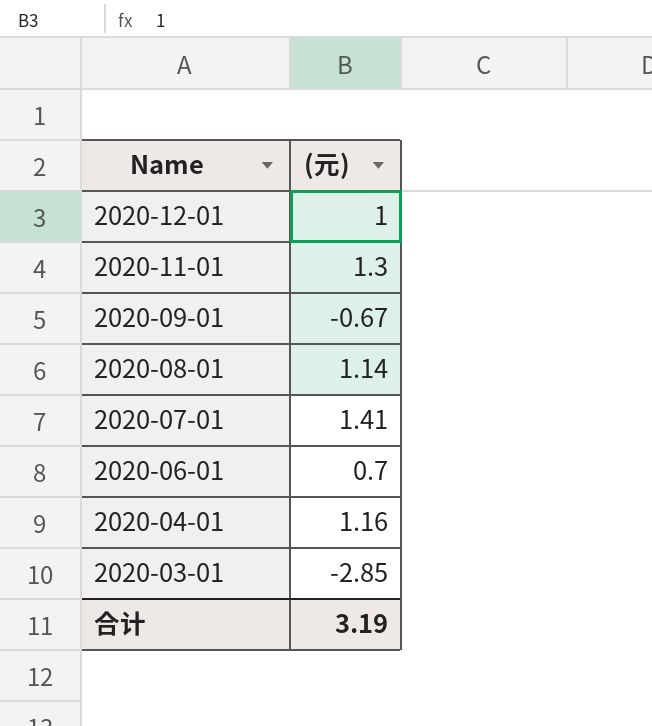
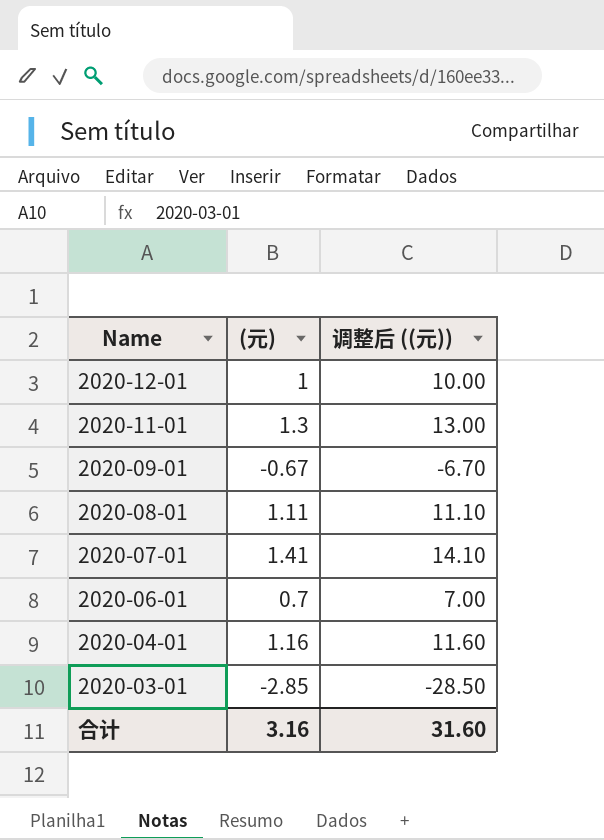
column 调整后 ((元)) | formula: none -> [(元)] * 10
2020-08-01 | (元): 1.14 -> 1.11
合计 | (元): 3.19 -> 3.16

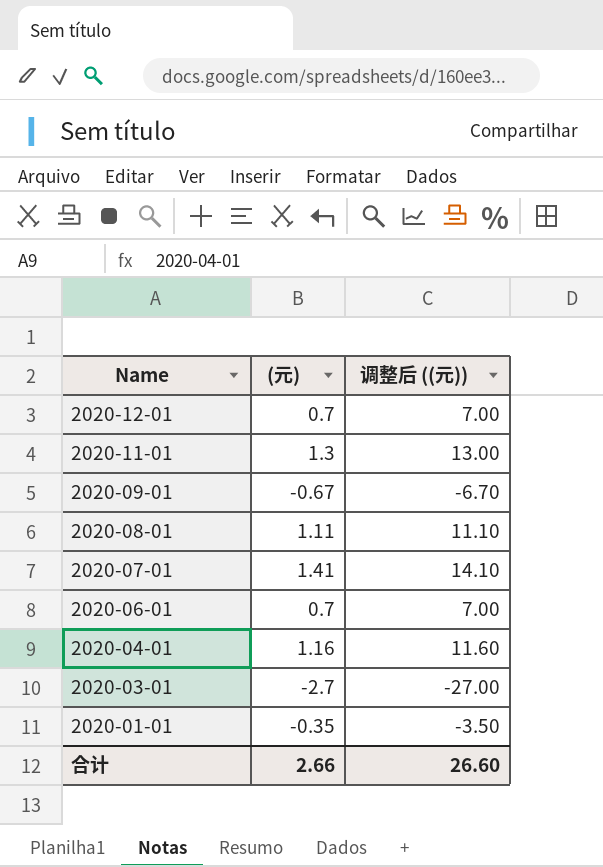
2020-12-01 | (元): 1 -> 0.7
2020-12-01 | 调整后 ((元)): 10.00 -> 7.00
2020-03-01 | (元): -2.85 -> -2.7
2020-03-01 | 调整后 ((元)): -28.50 -> -27.00
row 2020-01-01: none -> -0.35 | -3.50
合计 | (元): 3.16 -> 2.66
合计 | 调整后 ((元)): 31.60 -> 26.60

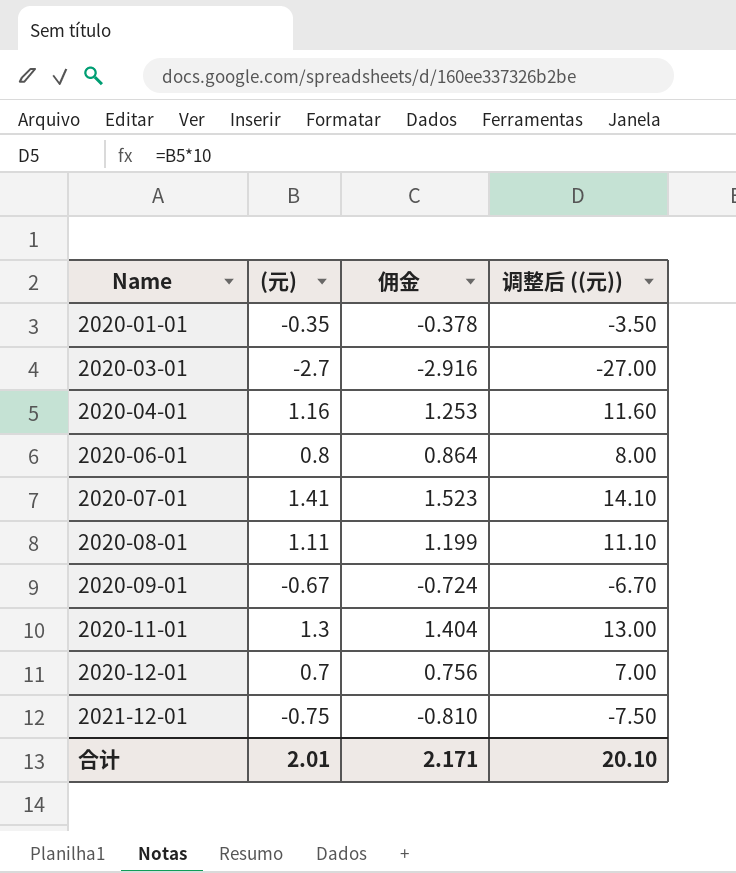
row order: Name descending -> Name ascending
column 佣金 | formula: none -> [(元)] * 1.08
2020-06-01 | (元): 0.7 -> 0.8
2020-06-01 | 调整后 ((元)): 7.00 -> 8.00
row 2021-12-01: none -> -0.75 | -0.810 | -7.50
合计 | (元): 2.66 -> 2.01
合计 | 调整后 ((元)): 26.60 -> 20.10

